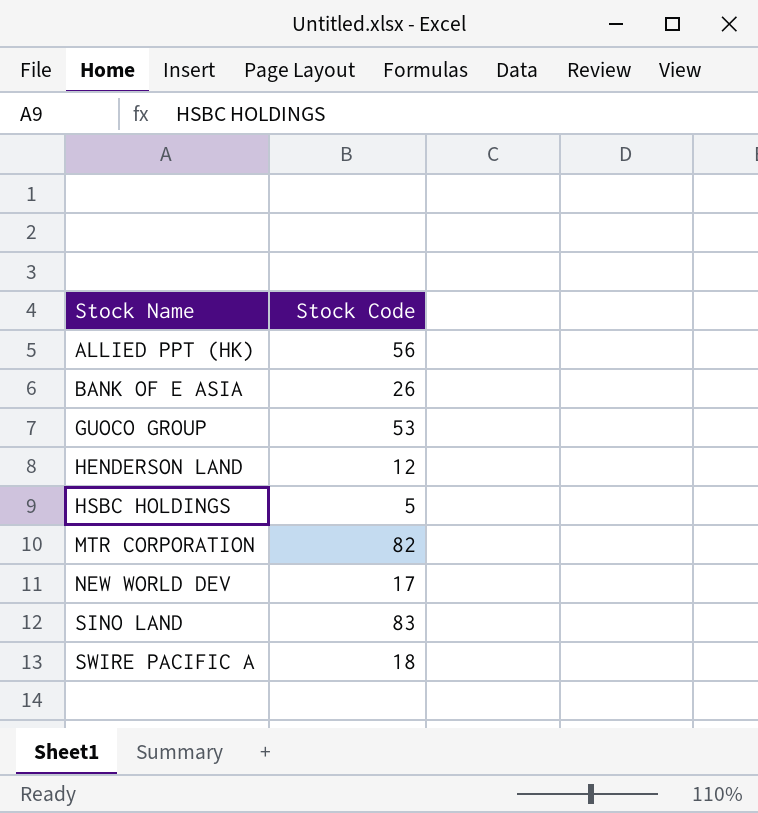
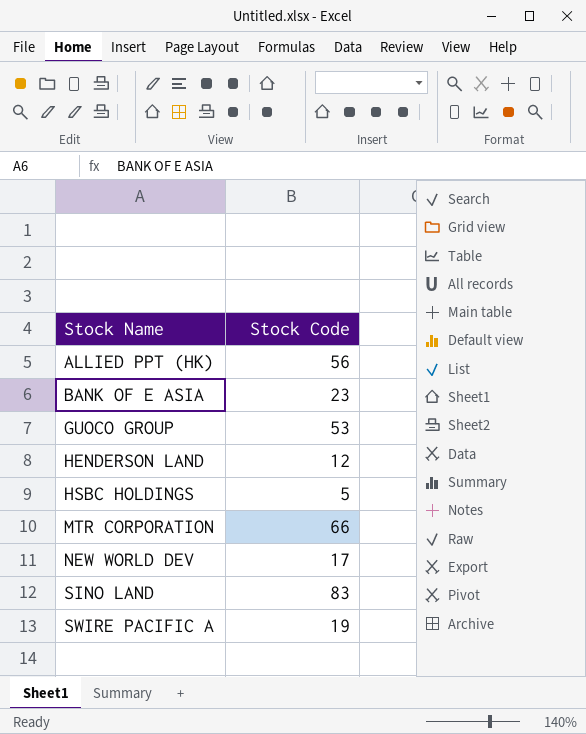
BANK OF E ASIA | Stock Code: 26 -> 23
MTR CORPORATION | Stock Code: 82 -> 66
SWIRE PACIFIC A | Stock Code: 18 -> 19

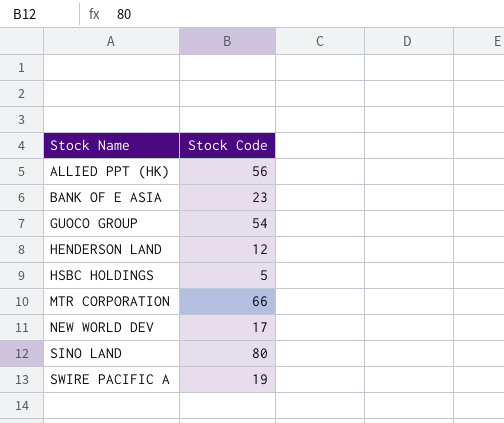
GUOCO GROUP | Stock Code: 53 -> 54
SINO LAND | Stock Code: 83 -> 80

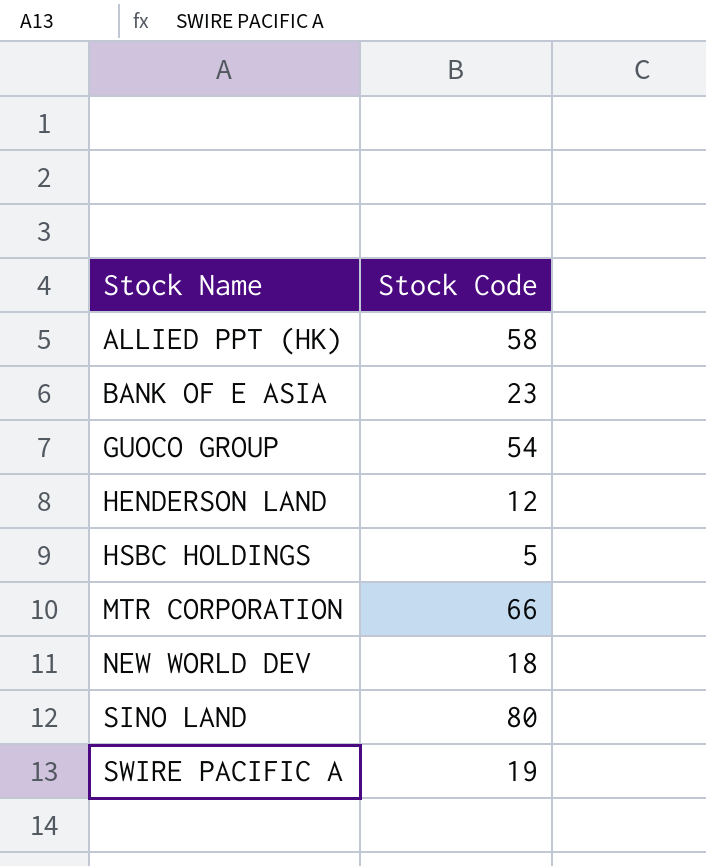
ALLIED PPT (HK) | Stock Code: 56 -> 58
NEW WORLD DEV | Stock Code: 17 -> 18

